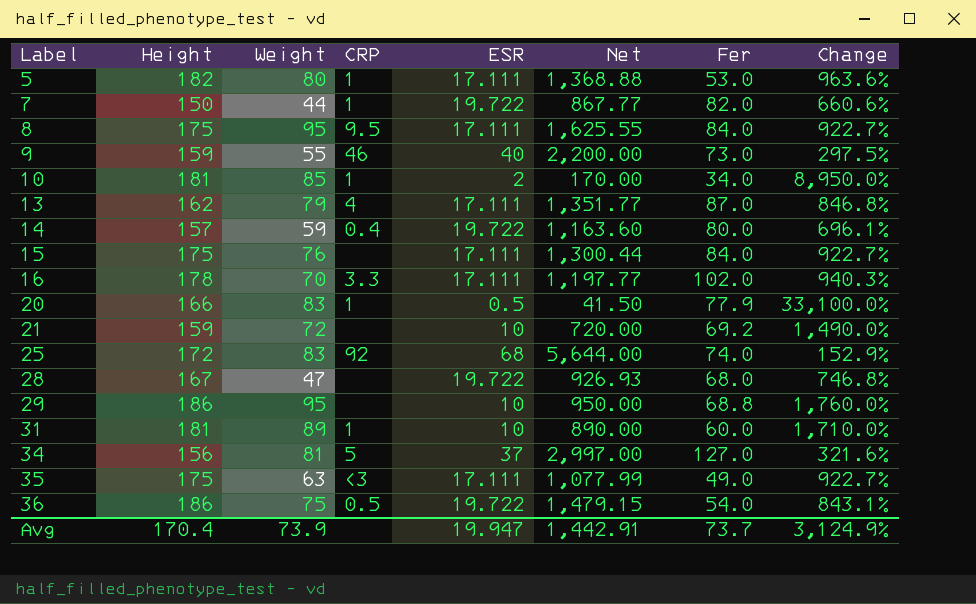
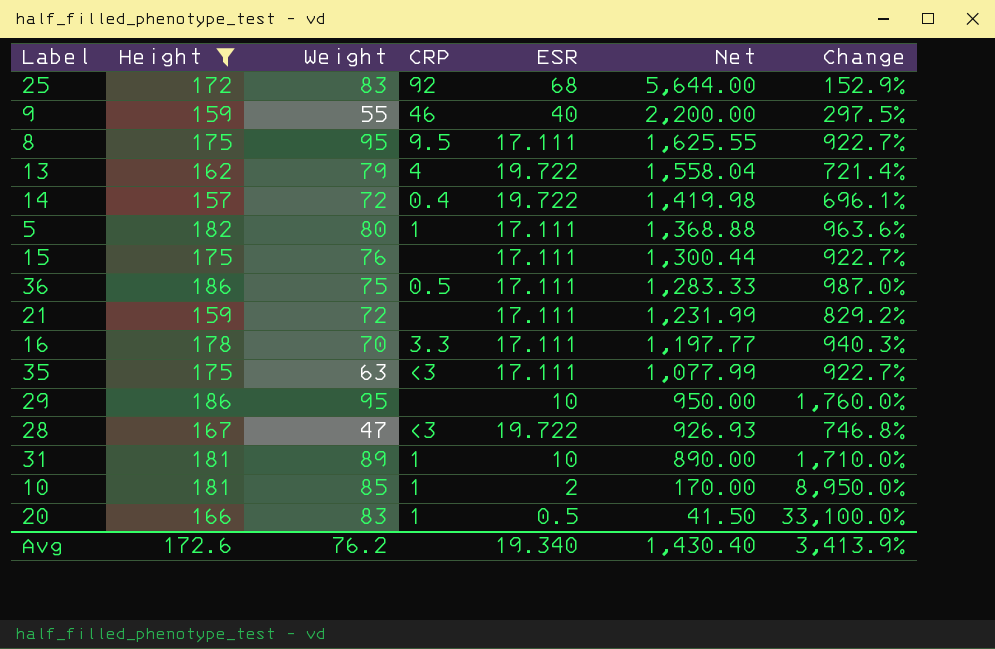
filter: none -> Height >= 157
row order: Label ascending -> Net descending
column Fer | position: 7 -> none
13 | ESR: 17.111 -> 19.722
13 | Net: 1,351.77 -> 1,558.04
13 | Change: 846.8% -> 721.4%
14 | Weight: 59 -> 72
14 | Net: 1,163.60 -> 1,419.98
36 | ESR: 19.722 -> 17.111
36 | Net: 1,479.15 -> 1,283.33
36 | Change: 843.1% -> 987.0%
21 | ESR: 10 -> 17.111
21 | Net: 720.00 -> 1,231.99
21 | Change: 1,490.0% -> 829.2%
28 | CRP: none -> <3
Avg | Height: 170.4 -> 172.6
Avg | Weight: 73.9 -> 76.2
Avg | ESR: 19.947 -> 19.340
Avg | Net: 1,442.91 -> 1,430.40
Avg | Change: 3,124.9% -> 3,413.9%

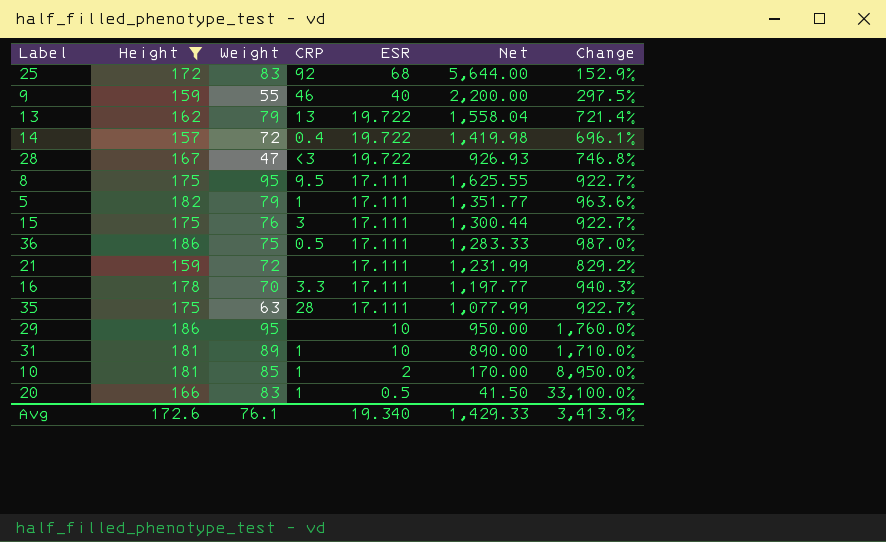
row order: Net descending -> ESR descending
13 | CRP: 4 -> 13
5 | Weight: 80 -> 79
5 | Net: 1,368.88 -> 1,351.77
15 | CRP: none -> 3
35 | CRP: <3 -> 28
Avg | Weight: 76.2 -> 76.1
Avg | Net: 1,430.40 -> 1,429.33

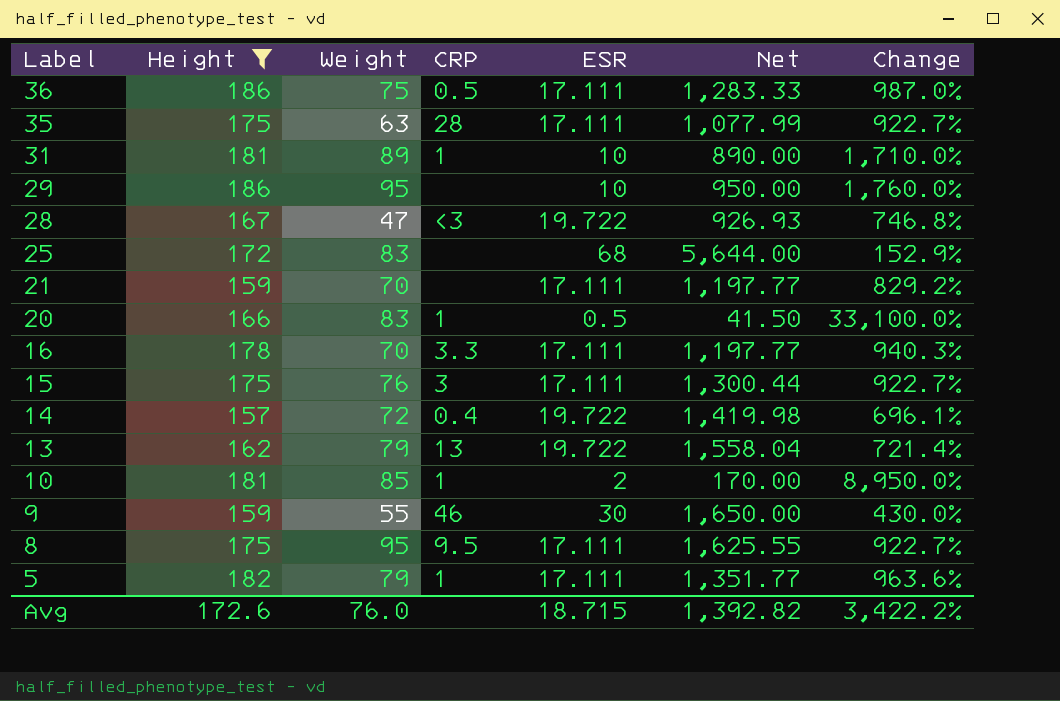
row order: ESR descending -> Label descending
25 | CRP: 92 -> none
21 | Weight: 72 -> 70
21 | Net: 1,231.99 -> 1,197.77
9 | ESR: 40 -> 30
9 | Net: 2,200.00 -> 1,650.00
9 | Change: 297.5% -> 430.0%
Avg | Weight: 76.1 -> 76.0
Avg | ESR: 19.340 -> 18.715
Avg | Net: 1,429.33 -> 1,392.82
Avg | Change: 3,413.9% -> 3,422.2%

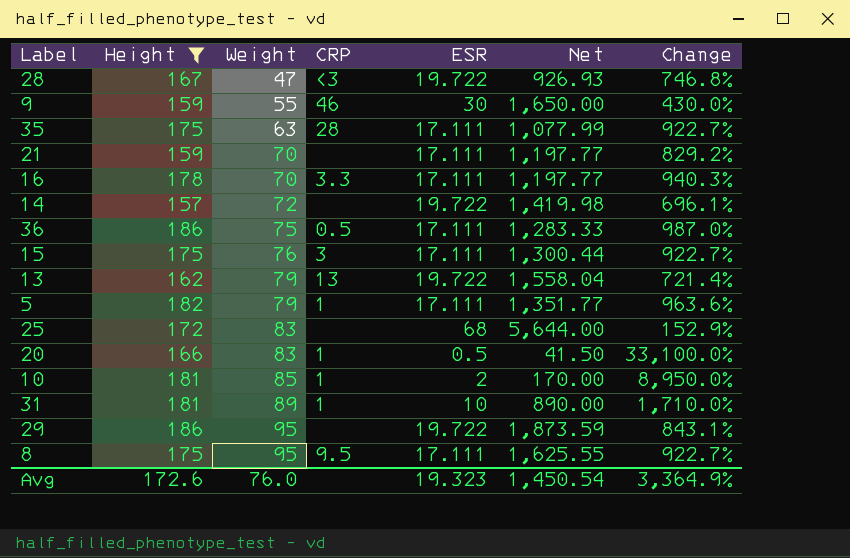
row order: Label descending -> Weight ascending
14 | CRP: 0.4 -> none
29 | ESR: 10 -> 19.722
29 | Net: 950.00 -> 1,873.59
29 | Change: 1,760.0% -> 843.1%
Avg | ESR: 18.715 -> 19.323
Avg | Net: 1,392.82 -> 1,450.54
Avg | Change: 3,422.2% -> 3,364.9%

